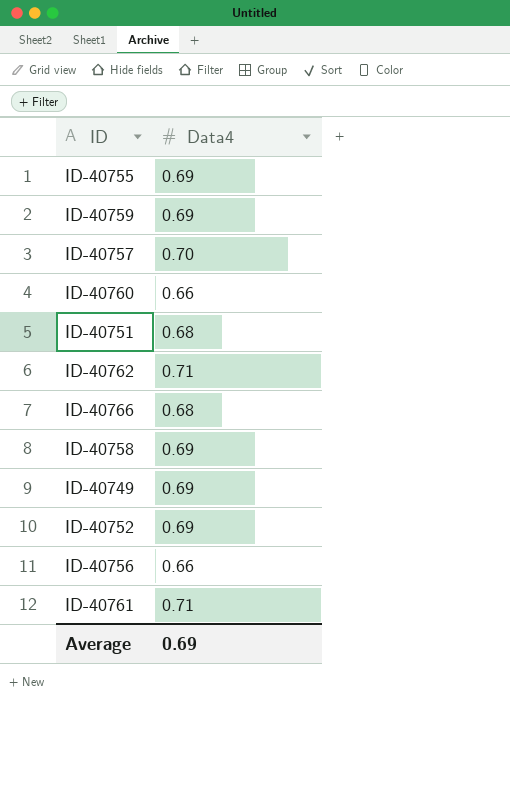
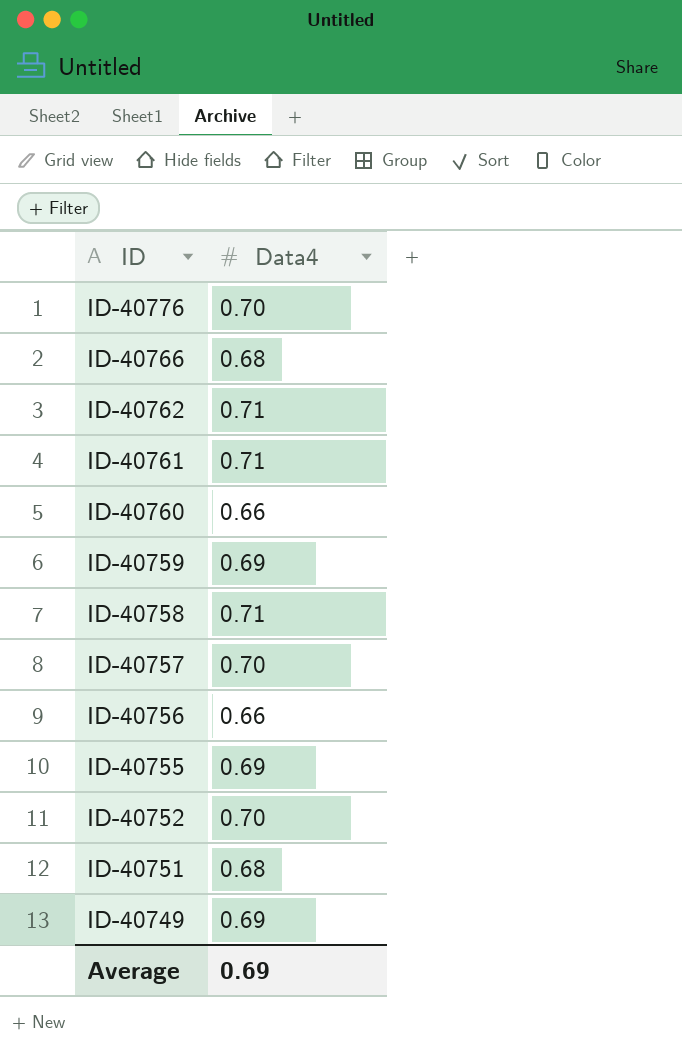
row order: none -> ID descending
row ID-40776: none -> 0.70
ID-40758 | Data4: 0.69 -> 0.71
ID-40752 | Data4: 0.69 -> 0.70

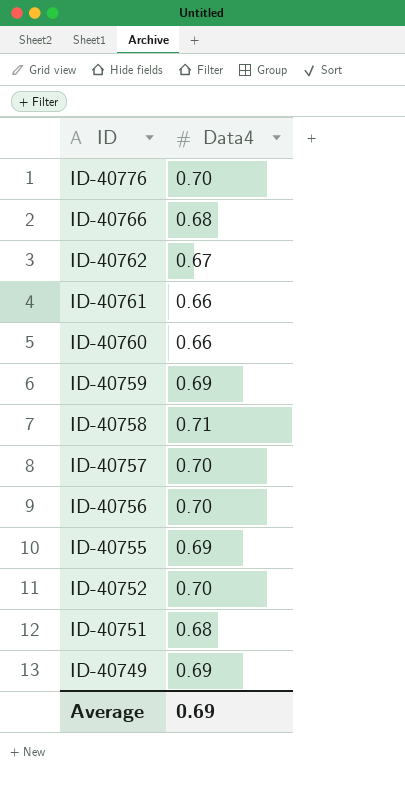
ID-40762 | Data4: 0.71 -> 0.67
ID-40761 | Data4: 0.71 -> 0.66
ID-40756 | Data4: 0.66 -> 0.70

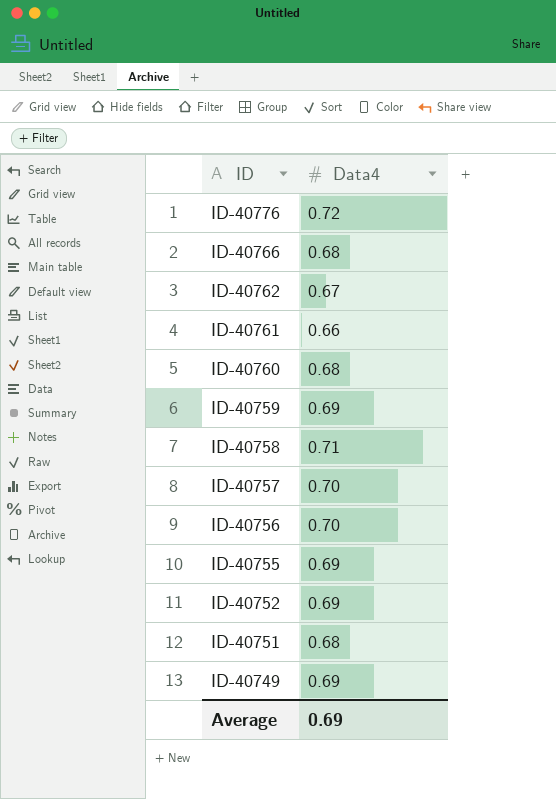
ID-40776 | Data4: 0.70 -> 0.72
ID-40760 | Data4: 0.66 -> 0.68
ID-40752 | Data4: 0.70 -> 0.69

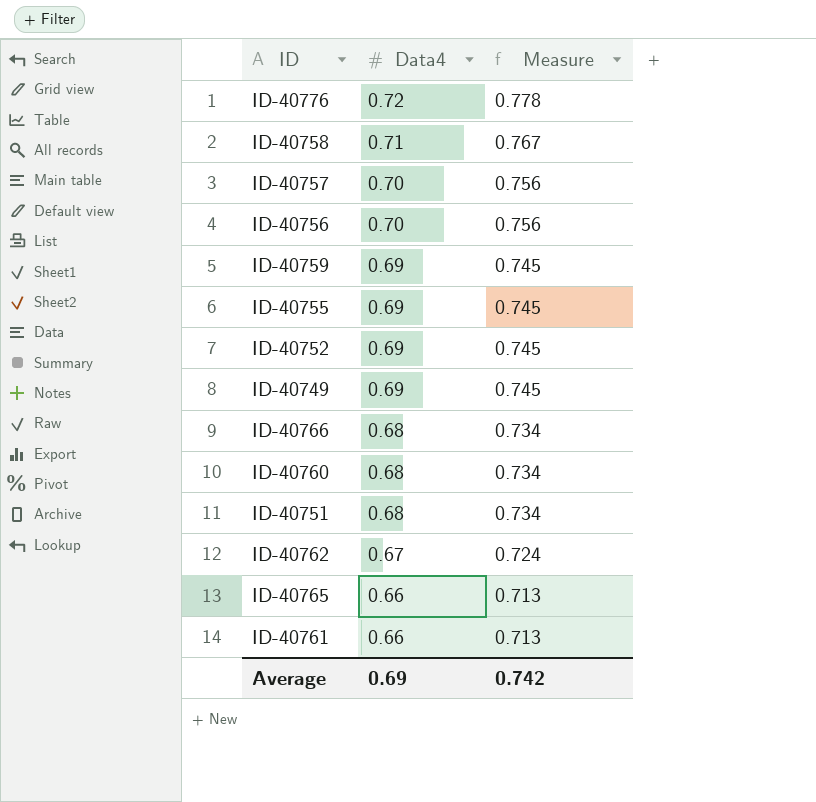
row order: ID descending -> Data4 descending
column Measure | formula: none -> [Data4] * 1.08
row ID-40765: none -> 0.66 | 0.713

